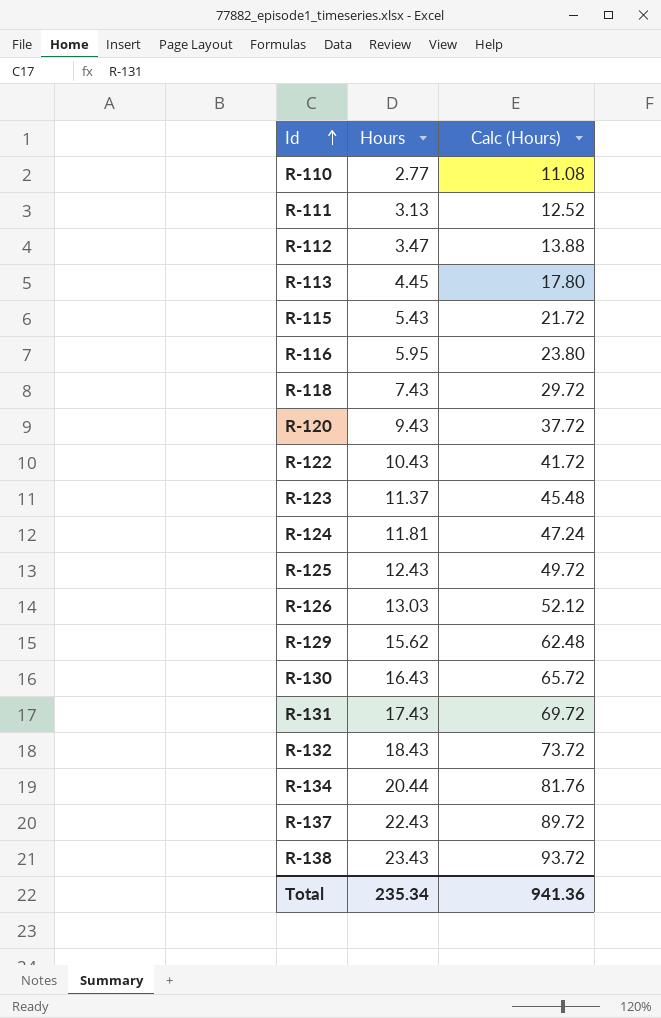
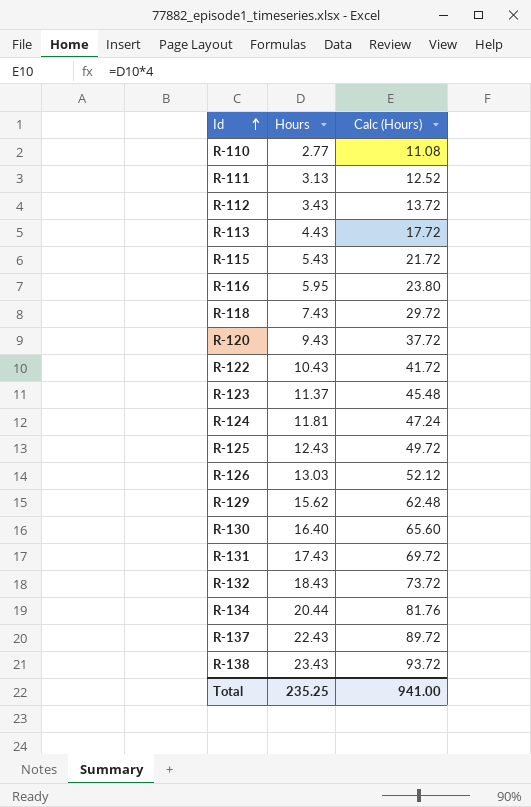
R-112 | Hours: 3.47 -> 3.43
R-112 | Calc (Hours): 13.88 -> 13.72
R-113 | Hours: 4.45 -> 4.43
R-113 | Calc (Hours): 17.80 -> 17.72
R-130 | Hours: 16.43 -> 16.40
R-130 | Calc (Hours): 65.72 -> 65.60
Total | Hours: 235.34 -> 235.25
Total | Calc (Hours): 941.36 -> 941.00

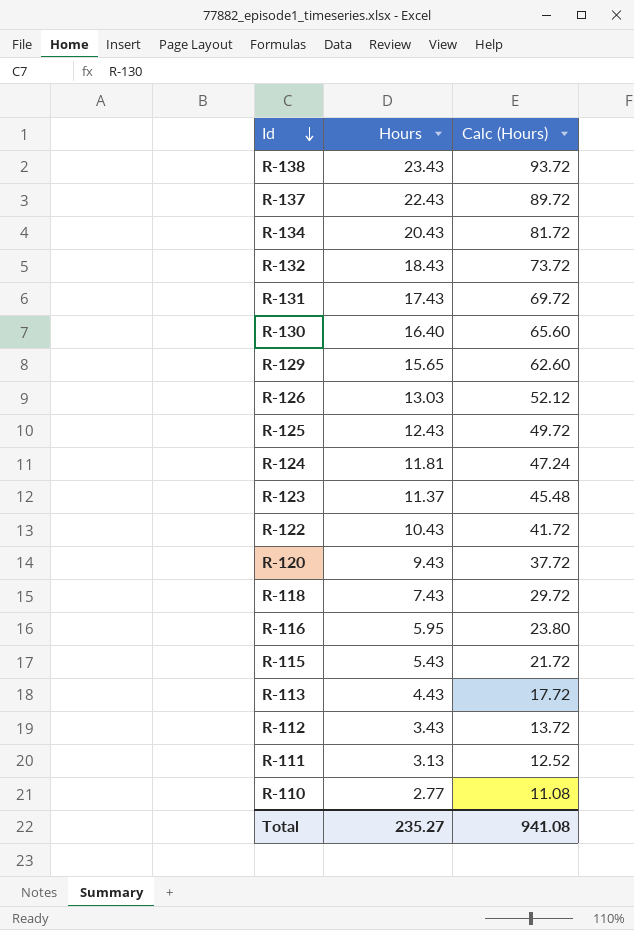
row order: Id ascending -> Id descending
R-134 | Hours: 20.44 -> 20.43
R-134 | Calc (Hours): 81.76 -> 81.72
R-129 | Hours: 15.62 -> 15.65
R-129 | Calc (Hours): 62.48 -> 62.60
Total | Hours: 235.25 -> 235.27
Total | Calc (Hours): 941.00 -> 941.08

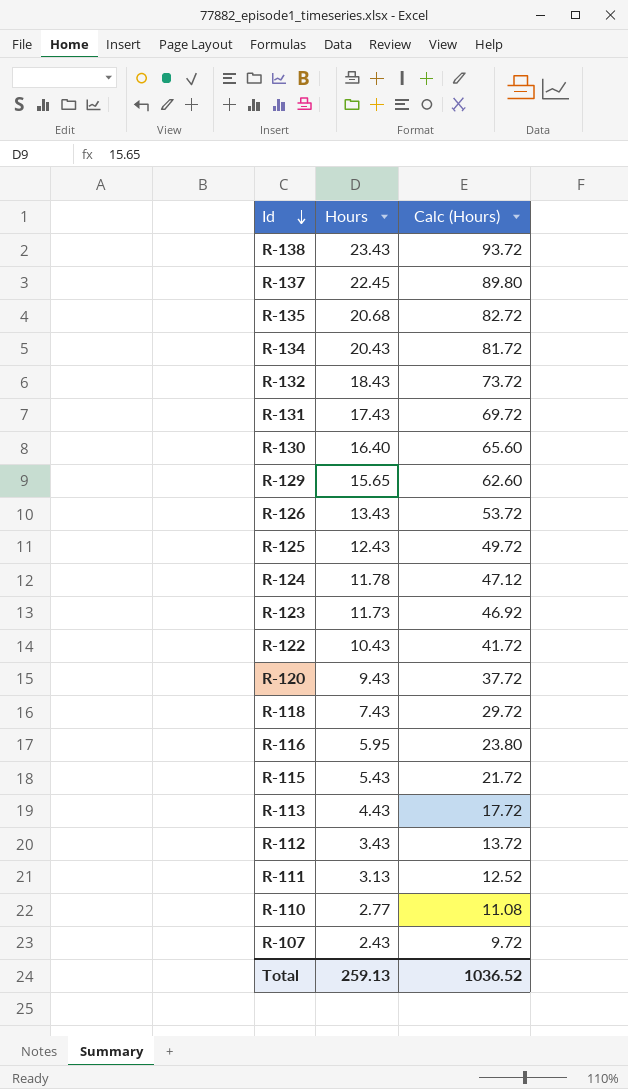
R-137 | Hours: 22.43 -> 22.45
R-137 | Calc (Hours): 89.72 -> 89.80
row R-135: none -> 20.68 | 82.72
R-126 | Hours: 13.03 -> 13.43
R-126 | Calc (Hours): 52.12 -> 53.72
R-124 | Hours: 11.81 -> 11.78
R-124 | Calc (Hours): 47.24 -> 47.12
R-123 | Hours: 11.37 -> 11.73
R-123 | Calc (Hours): 45.48 -> 46.92
row R-107: none -> 2.43 | 9.72
Total | Hours: 235.27 -> 259.13
Total | Calc (Hours): 941.08 -> 1036.52

